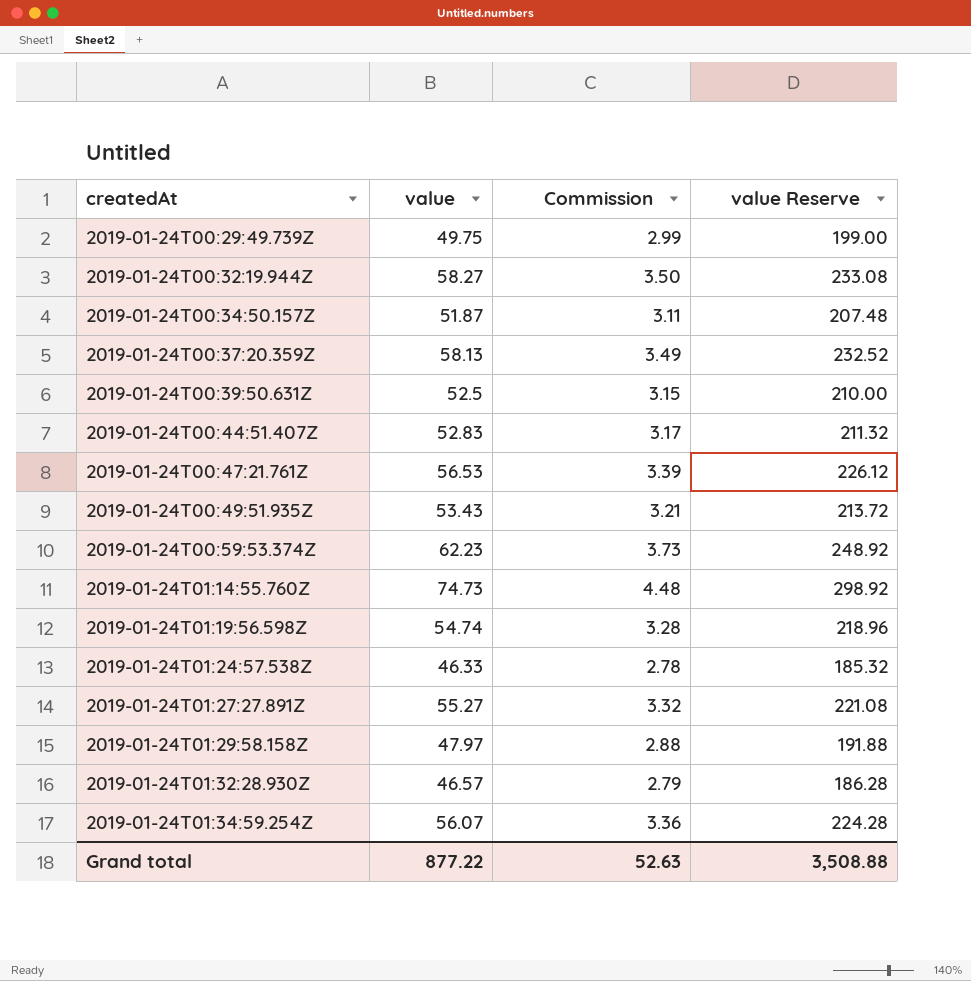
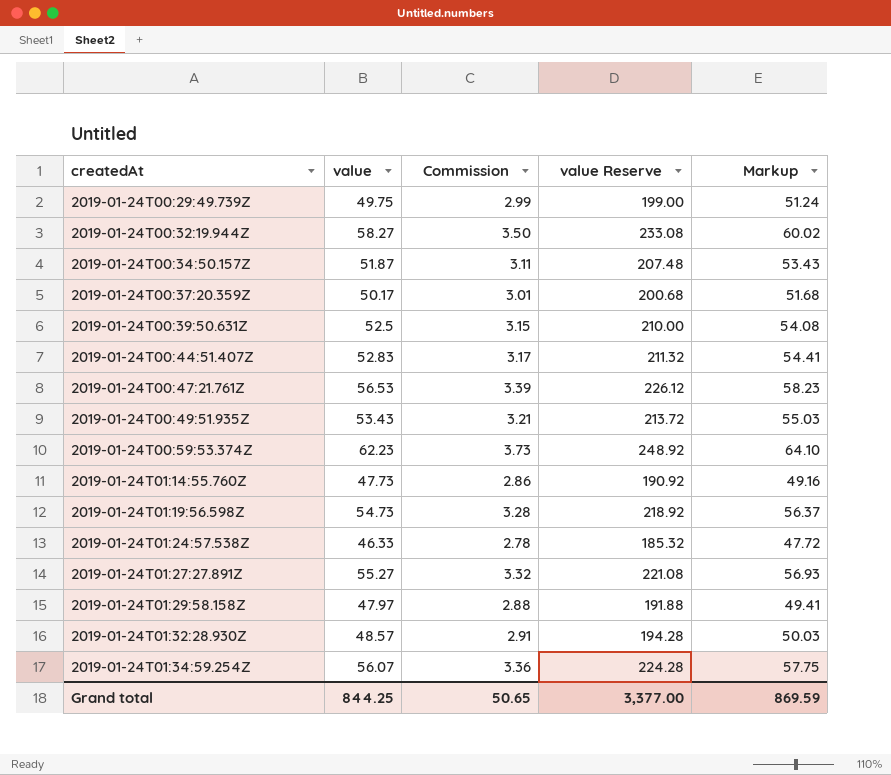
column Markup | formula: none -> [value] * 1.03
2019-01-24T00:37:20.359Z | value: 58.13 -> 50.17
2019-01-24T00:37:20.359Z | Commission: 3.49 -> 3.01
2019-01-24T00:37:20.359Z | value Reserve: 232.52 -> 200.68
2019-01-24T01:14:55.760Z | value: 74.73 -> 47.73
2019-01-24T01:14:55.760Z | Commission: 4.48 -> 2.86
2019-01-24T01:14:55.760Z | value Reserve: 298.92 -> 190.92
2019-01-24T01:19:56.598Z | value: 54.74 -> 54.73
2019-01-24T01:19:56.598Z | value Reserve: 218.96 -> 218.92
2019-01-24T01:32:28.930Z | value: 46.57 -> 48.57
2019-01-24T01:32:28.930Z | Commission: 2.79 -> 2.91
2019-01-24T01:32:28.930Z | value Reserve: 186.28 -> 194.28
Grand total | value: 877.22 -> 844.25
Grand total | Commission: 52.63 -> 50.65
Grand total | value Reserve: 3,508.88 -> 3,377.00

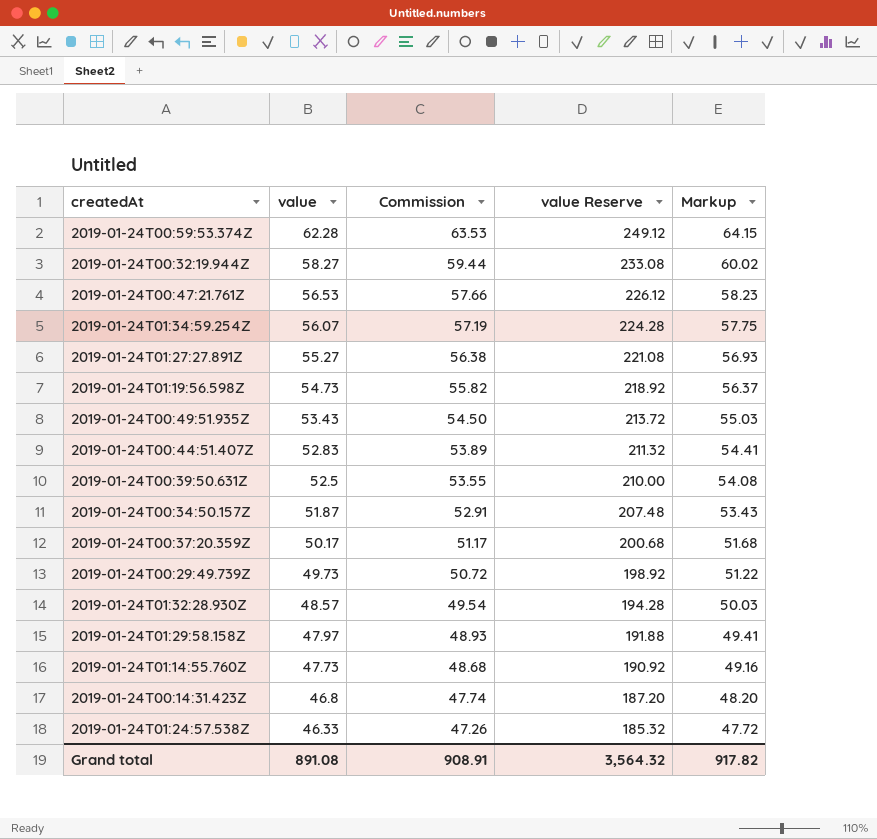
row order: createdAt ascending -> value descending
column Commission | formula: [value] * 0.06 -> [value] * 1.02
2019-01-24T00:59:53.374Z | value: 62.23 -> 62.28
2019-01-24T00:59:53.374Z | value Reserve: 248.92 -> 249.12
2019-01-24T00:59:53.374Z | Markup: 64.10 -> 64.15
2019-01-24T00:29:49.739Z | value: 49.75 -> 49.73
2019-01-24T00:29:49.739Z | value Reserve: 199.00 -> 198.92
2019-01-24T00:29:49.739Z | Markup: 51.24 -> 51.22
row 2019-01-24T00:14:31.423Z: none -> 46.8 | 47.74 | 187.20 | 48.20
Grand total | value: 844.25 -> 891.08
Grand total | Commission: 50.65 -> 908.91
Grand total | value Reserve: 3,377.00 -> 3,564.32
Grand total | Markup: 869.59 -> 917.82

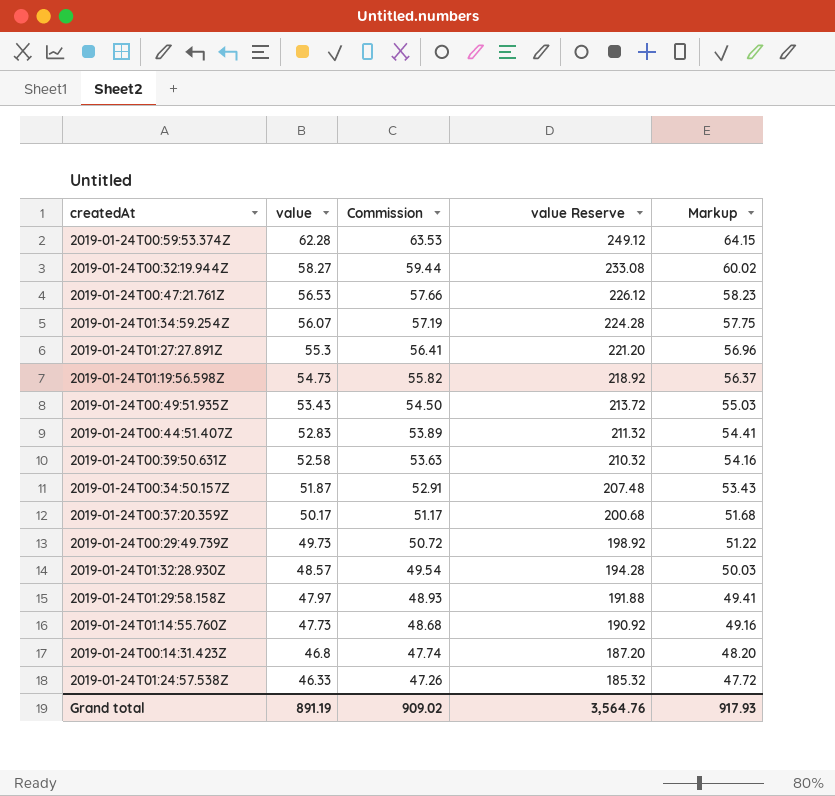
2019-01-24T01:27:27.891Z | value: 55.27 -> 55.3
2019-01-24T01:27:27.891Z | Commission: 56.38 -> 56.41
2019-01-24T01:27:27.891Z | value Reserve: 221.08 -> 221.20
2019-01-24T01:27:27.891Z | Markup: 56.93 -> 56.96
2019-01-24T00:39:50.631Z | value: 52.5 -> 52.58
2019-01-24T00:39:50.631Z | Commission: 53.55 -> 53.63
2019-01-24T00:39:50.631Z | value Reserve: 210.00 -> 210.32
2019-01-24T00:39:50.631Z | Markup: 54.08 -> 54.16
Grand total | value: 891.08 -> 891.19
Grand total | Commission: 908.91 -> 909.02
Grand total | value Reserve: 3,564.32 -> 3,564.76
Grand total | Markup: 917.82 -> 917.93

